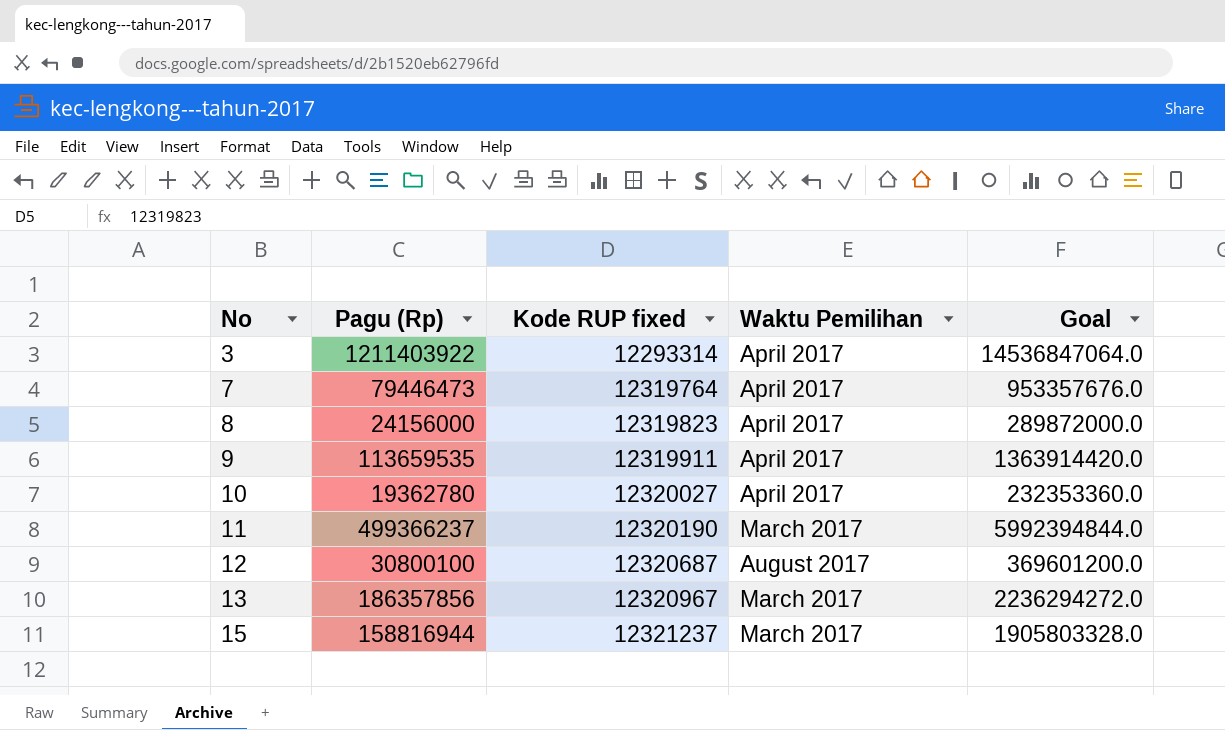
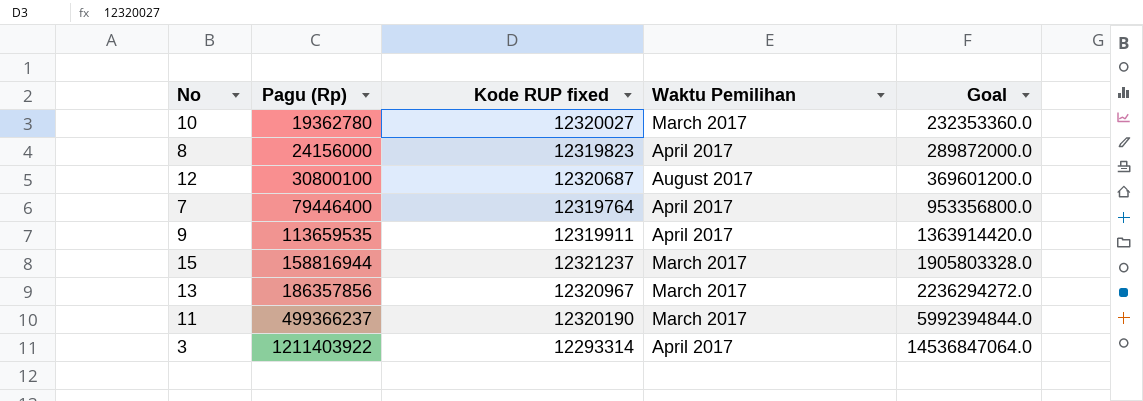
row order: No ascending -> Pagu (Rp) ascending
10 | Waktu Pemilihan: April 2017 -> March 2017
7 | Pagu (Rp): 79446473 -> 79446400
7 | Goal: 953357676.0 -> 953356800.0

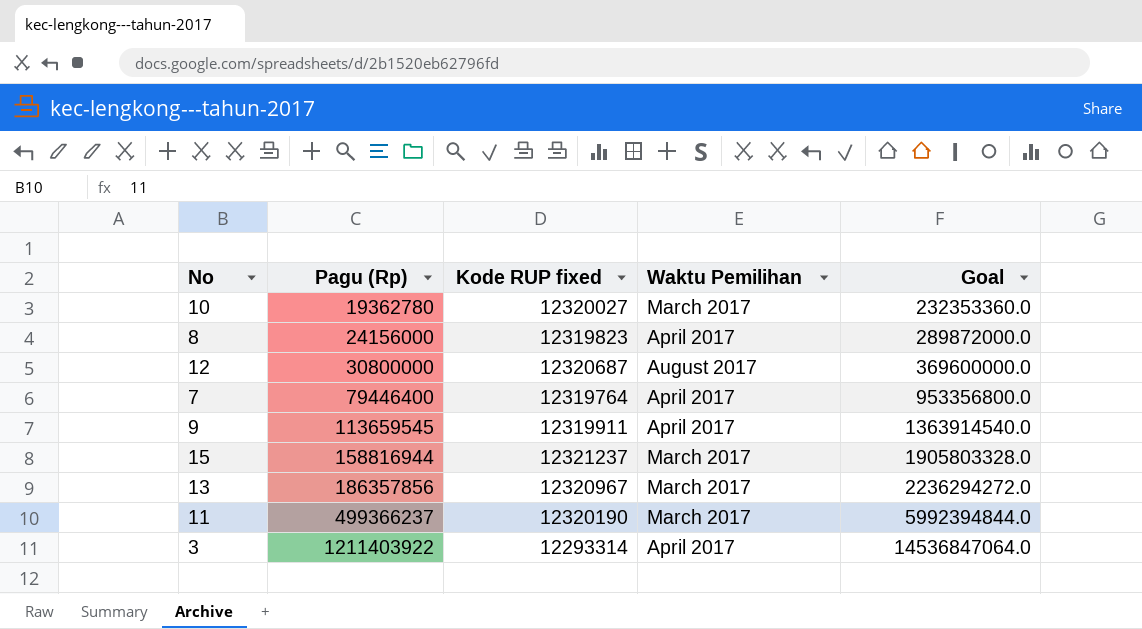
12 | Pagu (Rp): 30800100 -> 30800000
12 | Goal: 369601200.0 -> 369600000.0
9 | Pagu (Rp): 113659535 -> 113659545
9 | Goal: 1363914420.0 -> 1363914540.0

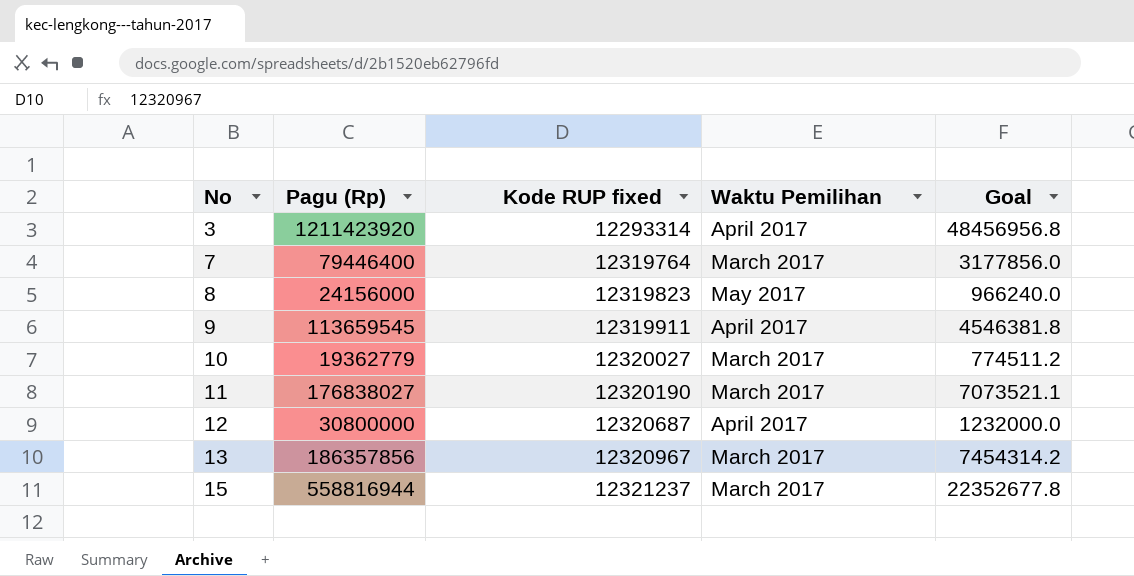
row order: Pagu (Rp) ascending -> No ascending
column Goal | formula: [Pagu (Rp)] * 12 -> [Pagu (Rp)] * 0.04
3 | Pagu (Rp): 1211403922 -> 1211423920
7 | Waktu Pemilihan: April 2017 -> March 2017
8 | Waktu Pemilihan: April 2017 -> May 2017
10 | Pagu (Rp): 19362780 -> 19362779
11 | Pagu (Rp): 499366237 -> 176838027
12 | Waktu Pemilihan: August 2017 -> April 2017
15 | Pagu (Rp): 158816944 -> 558816944

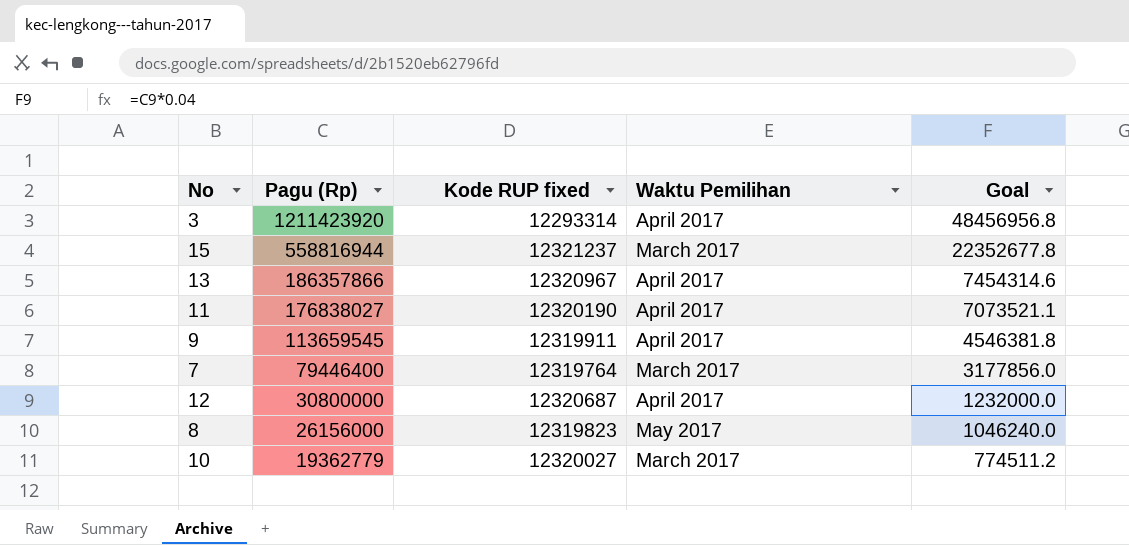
row order: No ascending -> Pagu (Rp) descending
13 | Pagu (Rp): 186357856 -> 186357866
13 | Waktu Pemilihan: March 2017 -> April 2017
13 | Goal: 7454314.2 -> 7454314.6
11 | Waktu Pemilihan: March 2017 -> April 2017
8 | Pagu (Rp): 24156000 -> 26156000
8 | Goal: 966240.0 -> 1046240.0

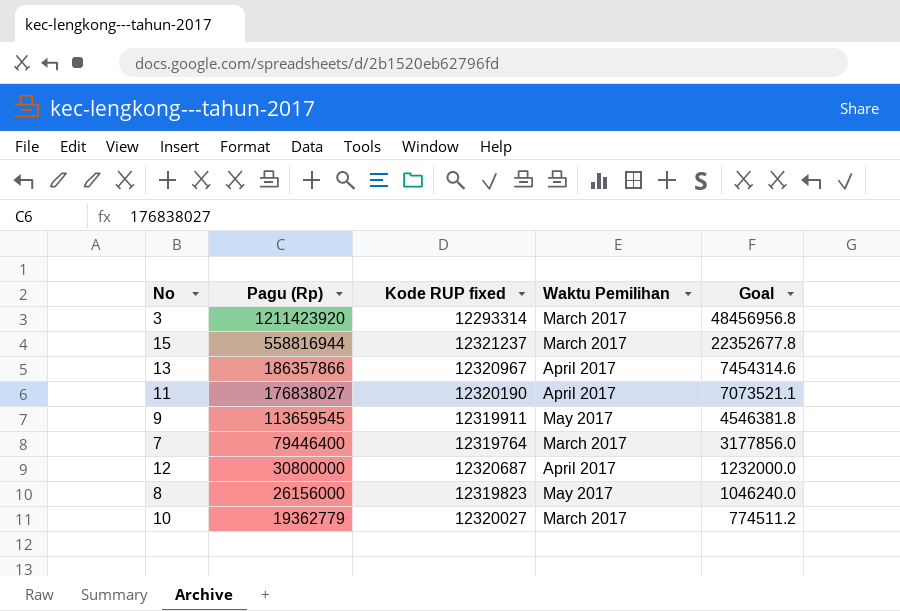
3 | Waktu Pemilihan: April 2017 -> March 2017
9 | Waktu Pemilihan: April 2017 -> May 2017

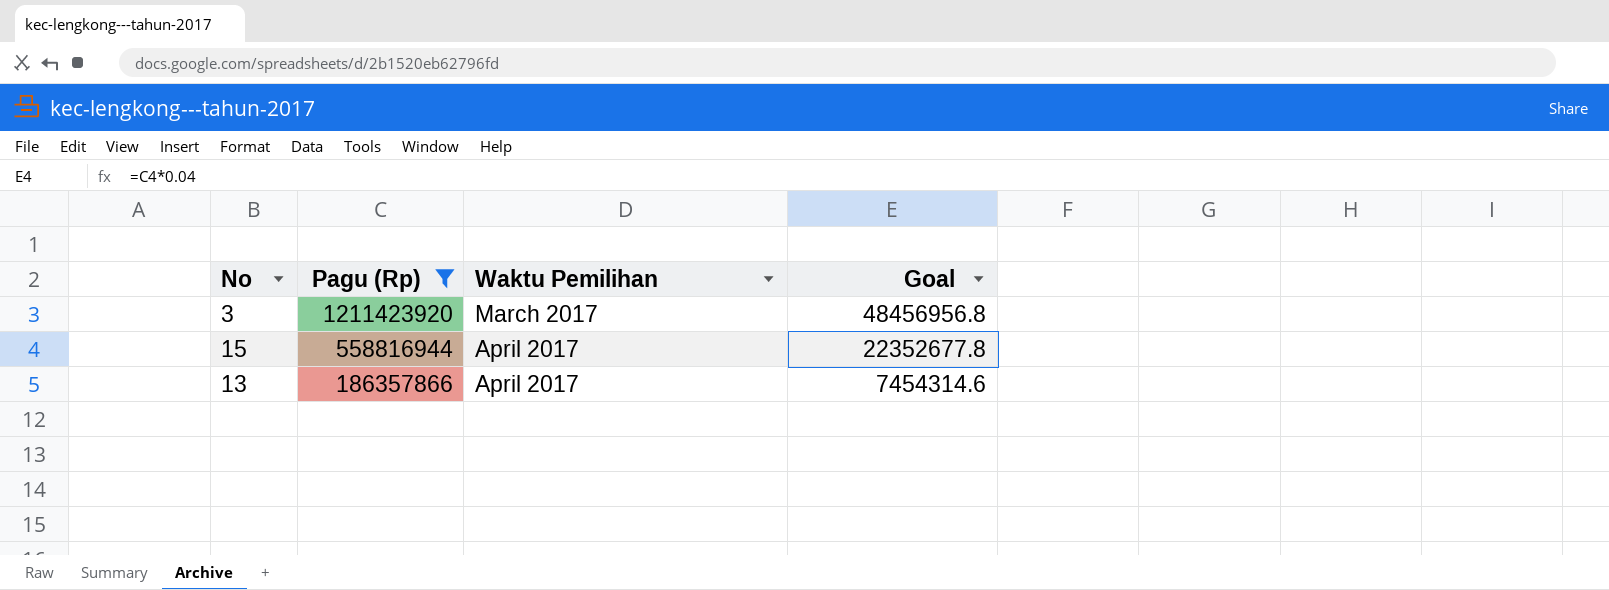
filter: none -> Pagu (Rp) >= 186357866
column Kode RUP fixed | position: 3 -> none
15 | Waktu Pemilihan: March 2017 -> April 2017

